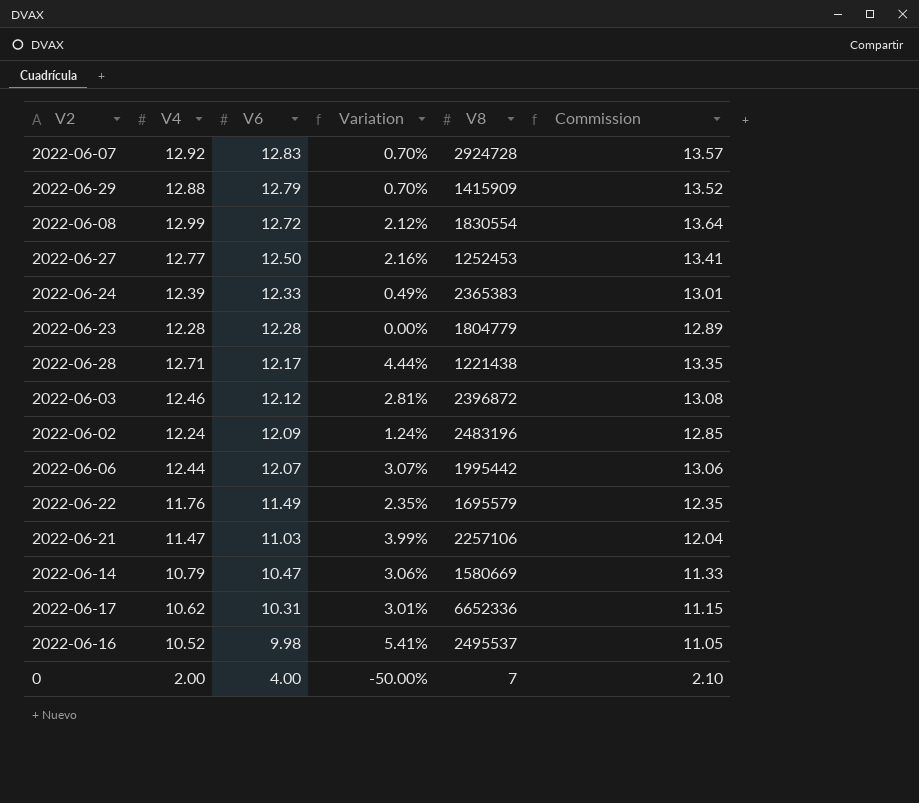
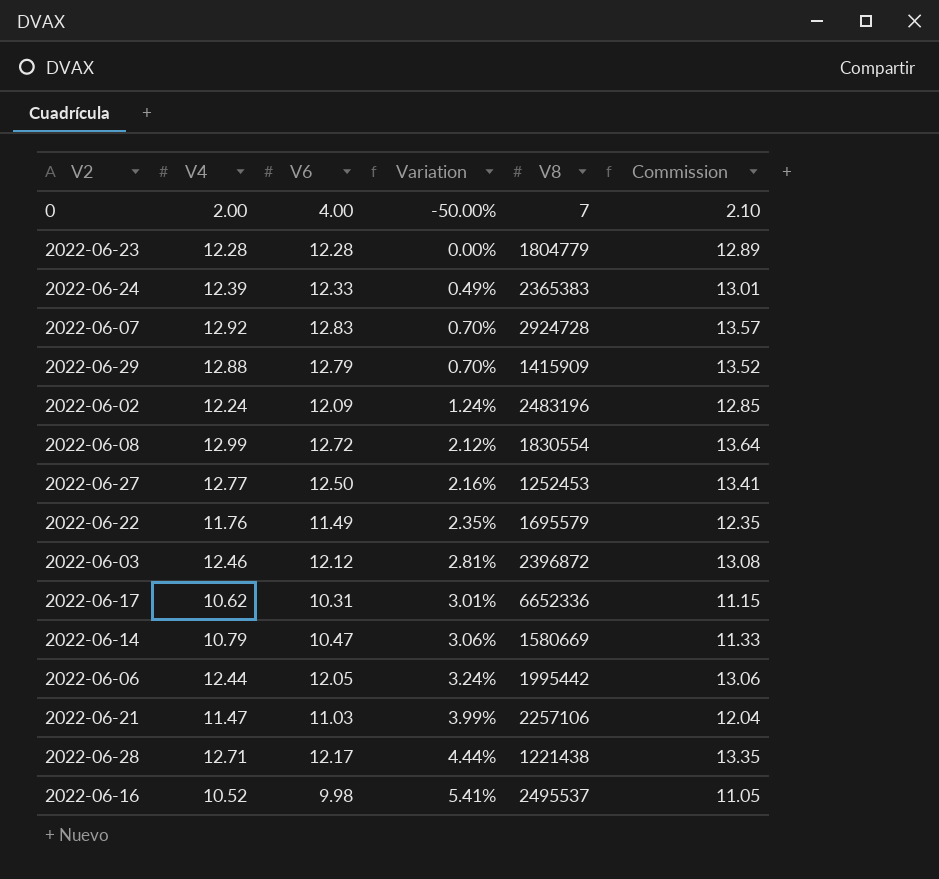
row order: V6 descending -> Variation ascending
2022-06-06 | V6: 12.07 -> 12.05
2022-06-06 | Variation: 3.07% -> 3.24%

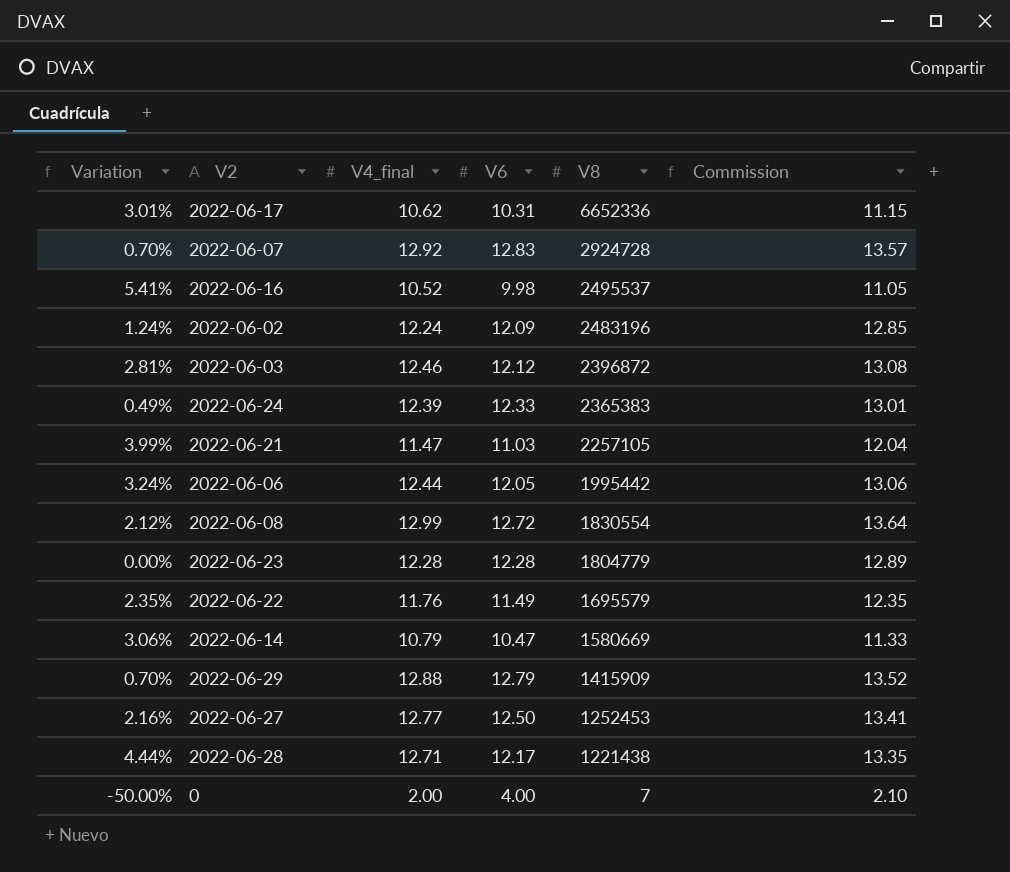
row order: Variation ascending -> V8 descending
column Variation | position: 4 -> 1
column name: V4 -> V4_final
2022-06-21 | V8: 2257106 -> 2257105

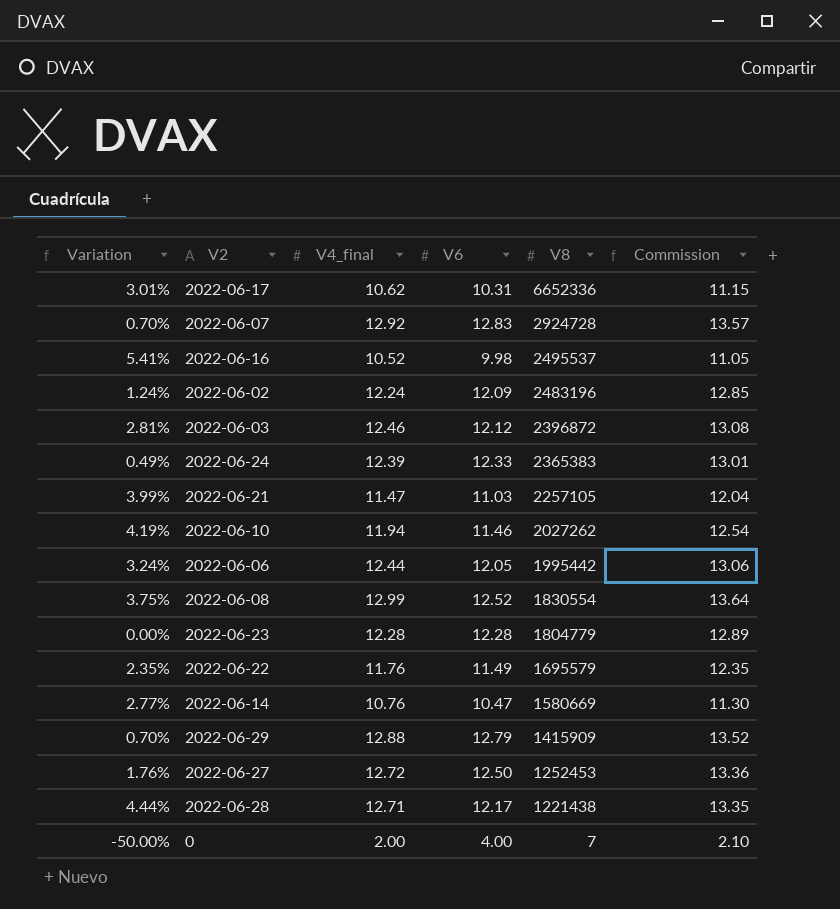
row 2022-06-10: none -> 4.19% | 11.94 | 11.46 | 2027262 | 12.54
2022-06-08 | Variation: 2.12% -> 3.75%
2022-06-08 | V6: 12.72 -> 12.52
2022-06-14 | Variation: 3.06% -> 2.77%
2022-06-14 | V4_final: 10.79 -> 10.76
2022-06-14 | Commission: 11.33 -> 11.30
2022-06-27 | Variation: 2.16% -> 1.76%
2022-06-27 | V4_final: 12.77 -> 12.72
2022-06-27 | Commission: 13.41 -> 13.36

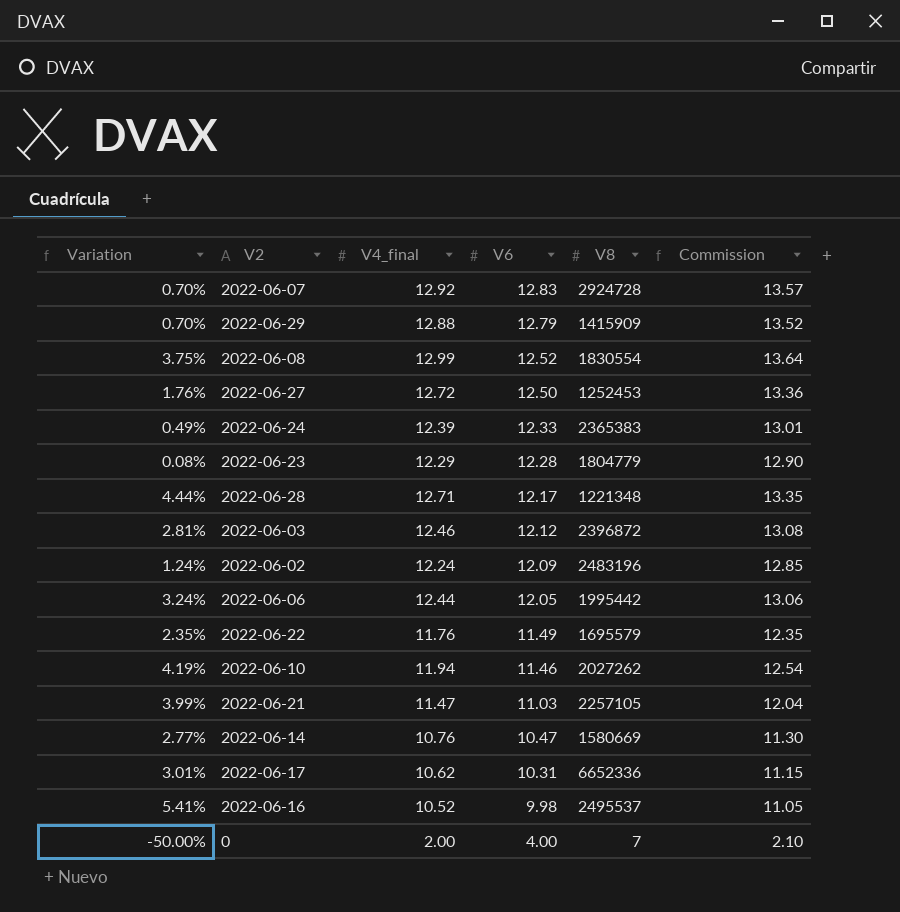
row order: V8 descending -> V6 descending
2022-06-23 | Variation: 0.00% -> 0.08%
2022-06-23 | V4_final: 12.28 -> 12.29
2022-06-23 | Commission: 12.89 -> 12.90
2022-06-28 | V8: 1221438 -> 1221348

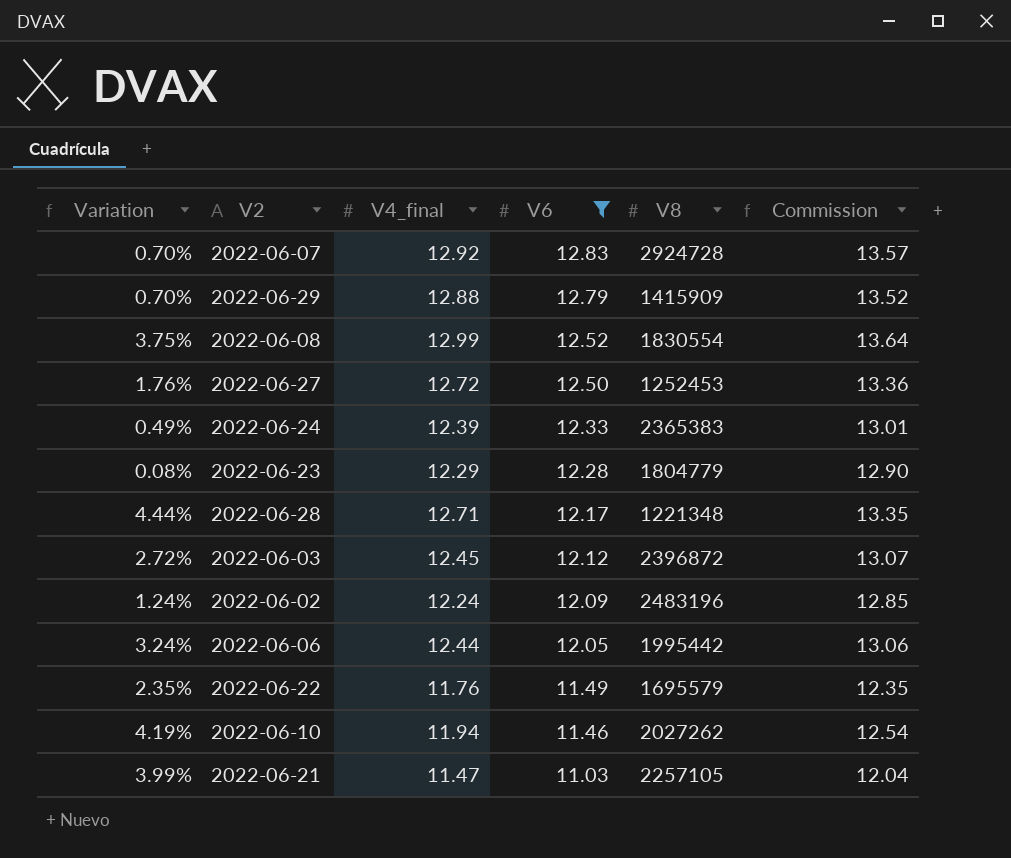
filter: none -> V6 >= 11.03
2022-06-03 | Variation: 2.81% -> 2.72%
2022-06-03 | V4_final: 12.46 -> 12.45
2022-06-03 | Commission: 13.08 -> 13.07

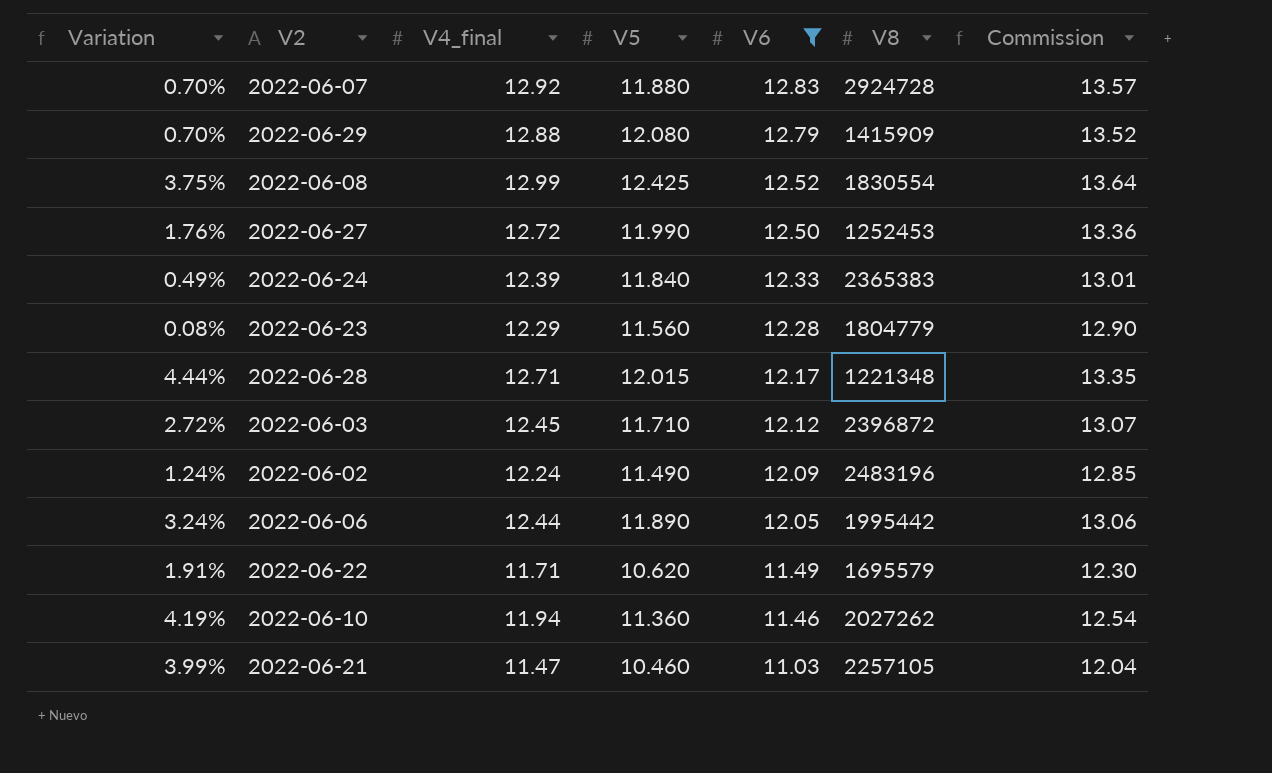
column V5 | position: none -> 4
2022-06-22 | Variation: 2.35% -> 1.91%
2022-06-22 | V4_final: 11.76 -> 11.71
2022-06-22 | Commission: 12.35 -> 12.30

